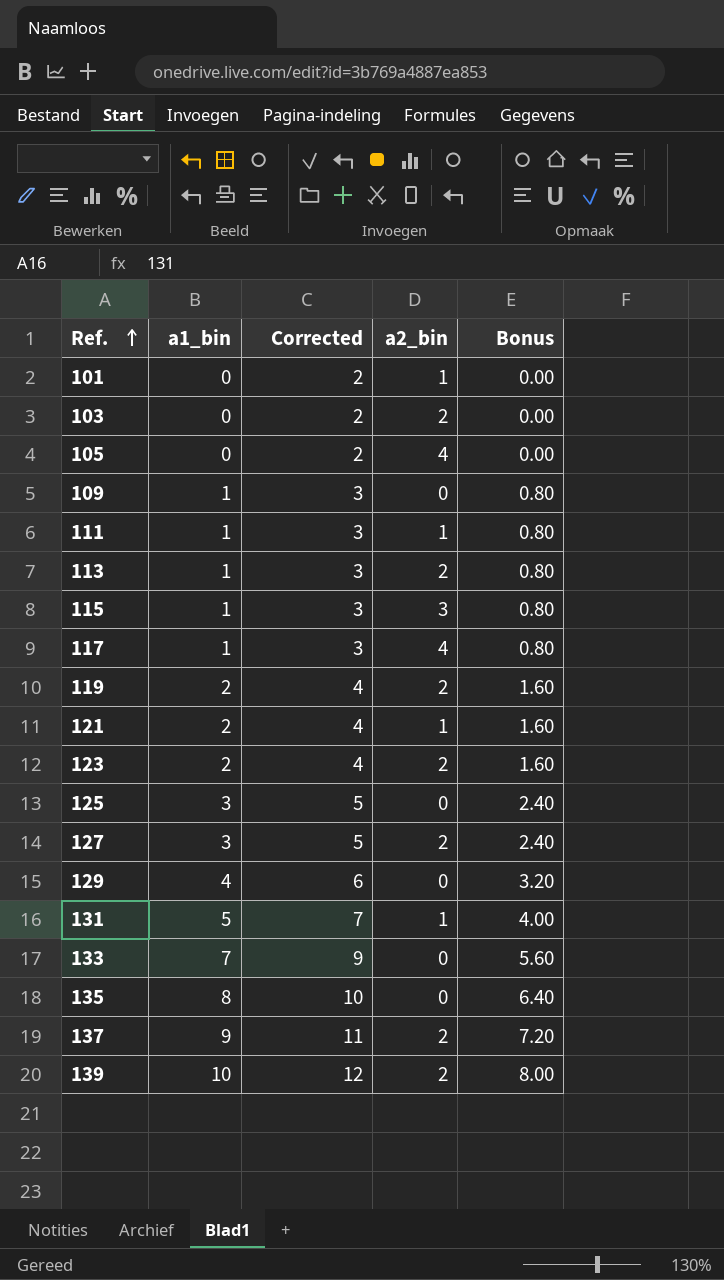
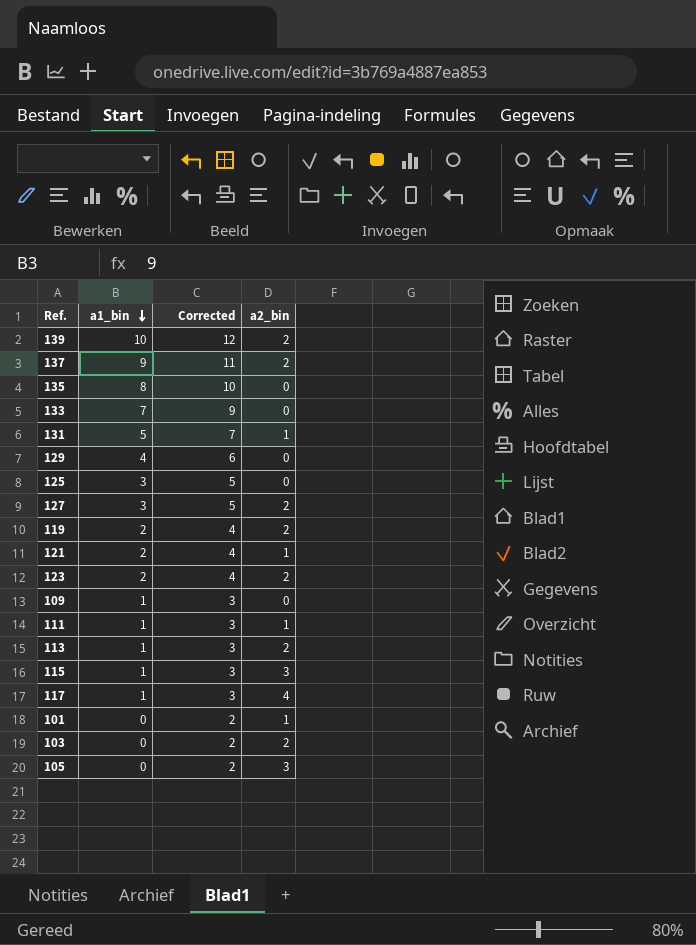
row order: Ref. ascending -> a1_bin descending
column Bonus | formula: [a1_bin] * 0.8 -> none
105 | a2_bin: 4 -> 3

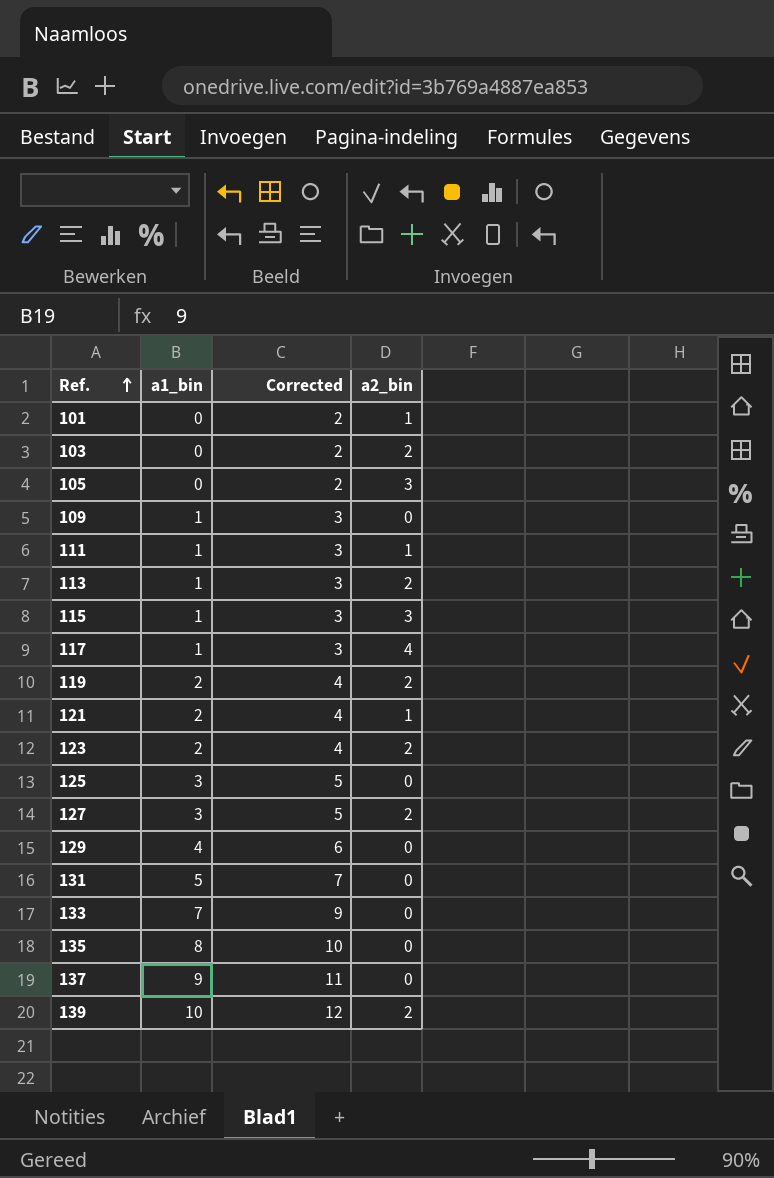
row order: a1_bin descending -> Ref. ascending
131 | a2_bin: 1 -> 0
137 | a2_bin: 2 -> 0

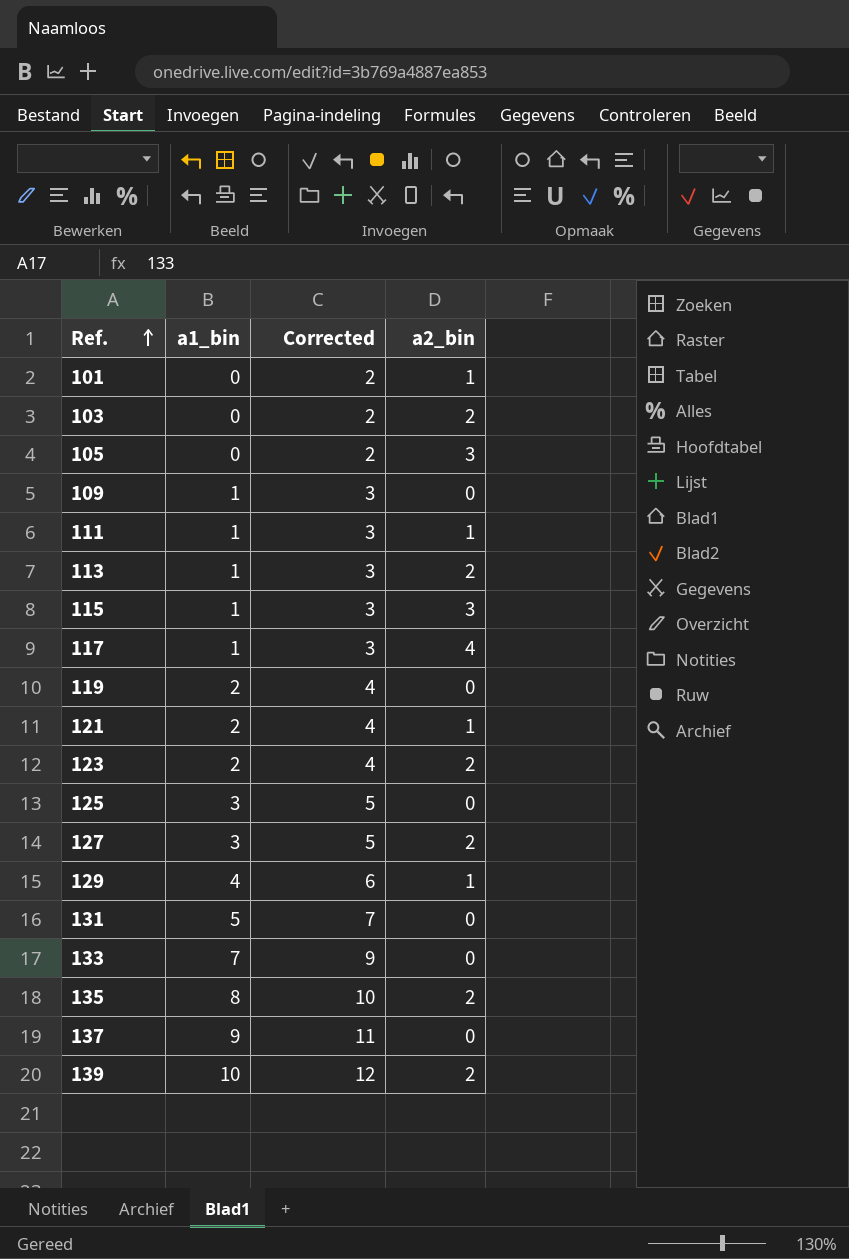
119 | a2_bin: 2 -> 0
129 | a2_bin: 0 -> 1
135 | a2_bin: 0 -> 2

